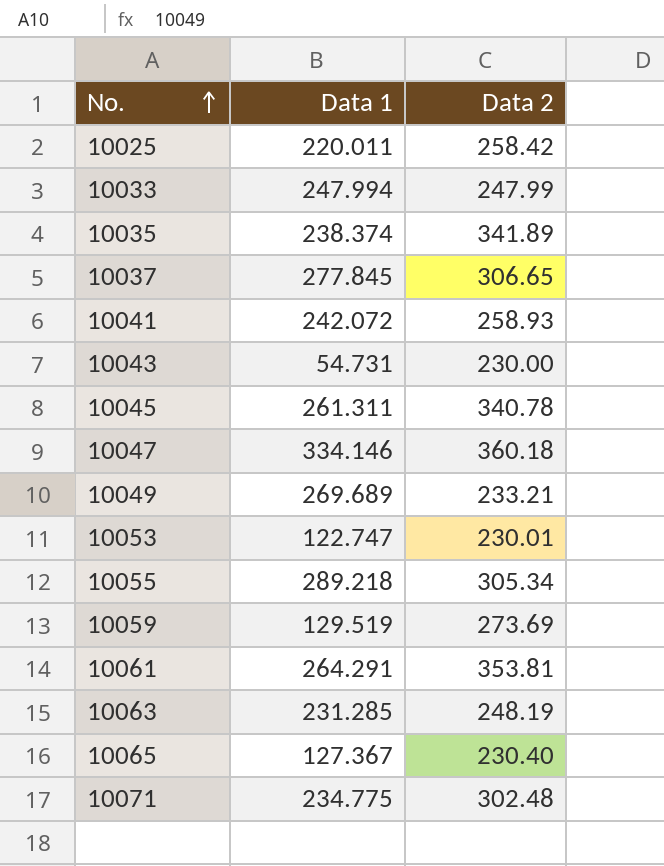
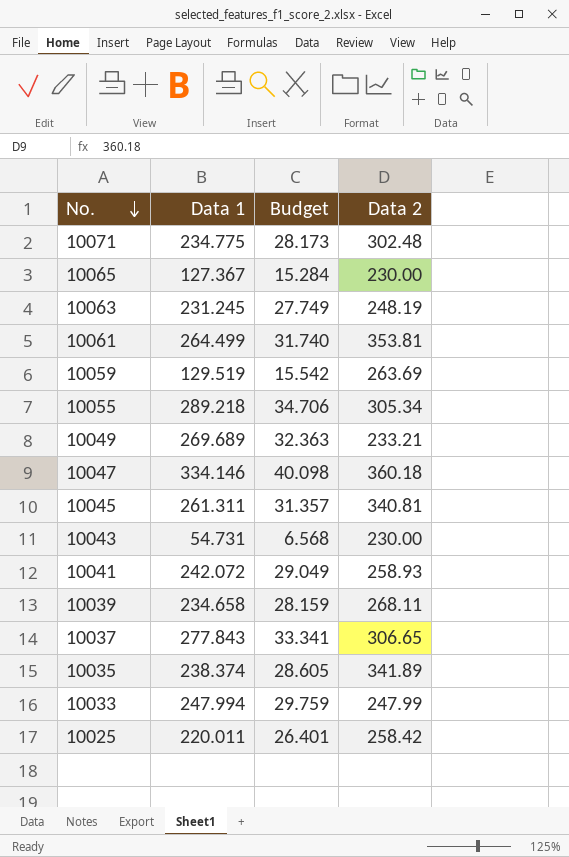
row order: No. ascending -> No. descending
column Budget | formula: none -> [Data 1] * 0.12
row 10053: 122.747 | 230.01 -> none
10065 | Data 2: 230.40 -> 230.00
10063 | Data 1: 231.285 -> 231.245
10061 | Data 1: 264.291 -> 264.499
10059 | Data 2: 273.69 -> 263.69
10045 | Data 2: 340.78 -> 340.81
row 10039: none -> 234.658 | 28.159 | 268.11
10037 | Data 1: 277.845 -> 277.843

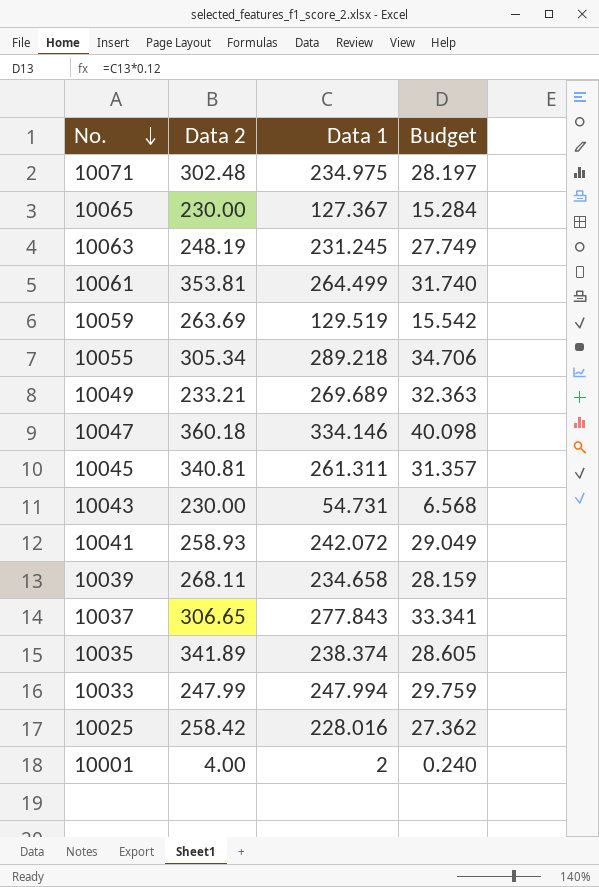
column Data 2 | position: 4 -> 2
10071 | Data 1: 234.775 -> 234.975
10071 | Budget: 28.173 -> 28.197
10025 | Data 1: 220.011 -> 228.016
10025 | Budget: 26.401 -> 27.362
row 10001: none -> 4.00 | 2 | 0.240

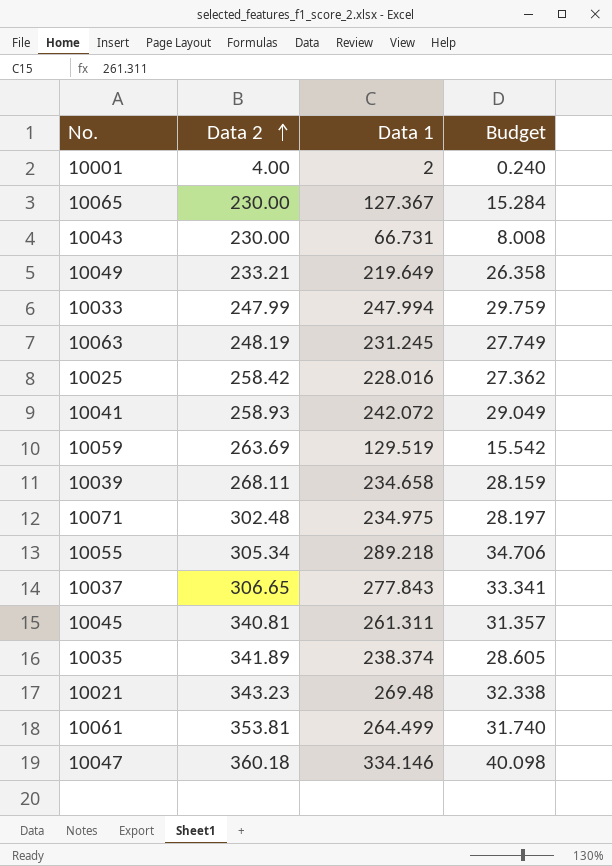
row order: No. descending -> Data 2 ascending
10043 | Data 1: 54.731 -> 66.731
10043 | Budget: 6.568 -> 8.008
10049 | Data 1: 269.689 -> 219.649
10049 | Budget: 32.363 -> 26.358
row 10021: none -> 343.23 | 269.48 | 32.338

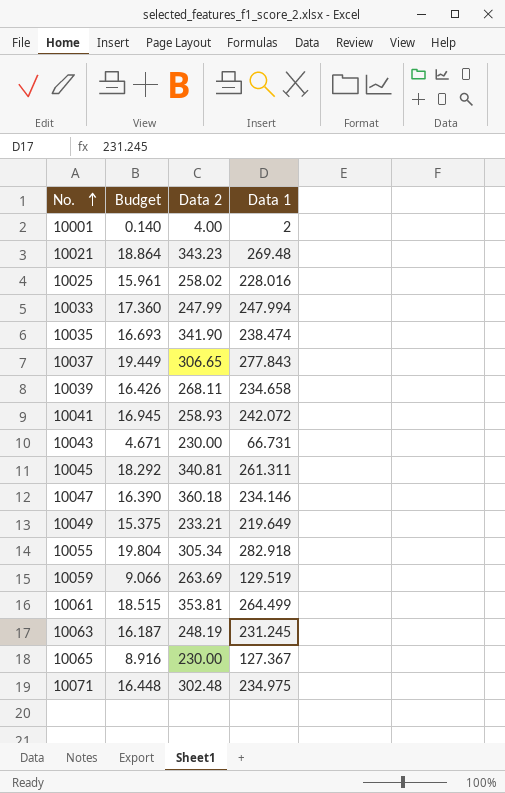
row order: Data 2 ascending -> No. ascending
column Budget | formula: [Data 1] * 0.12 -> [Data 1] * 0.07
column Budget | position: 4 -> 2
10025 | Data 2: 258.42 -> 258.02
10035 | Data 2: 341.89 -> 341.90
10035 | Data 1: 238.374 -> 238.474
10047 | Data 1: 334.146 -> 234.146
10055 | Data 1: 289.218 -> 282.918

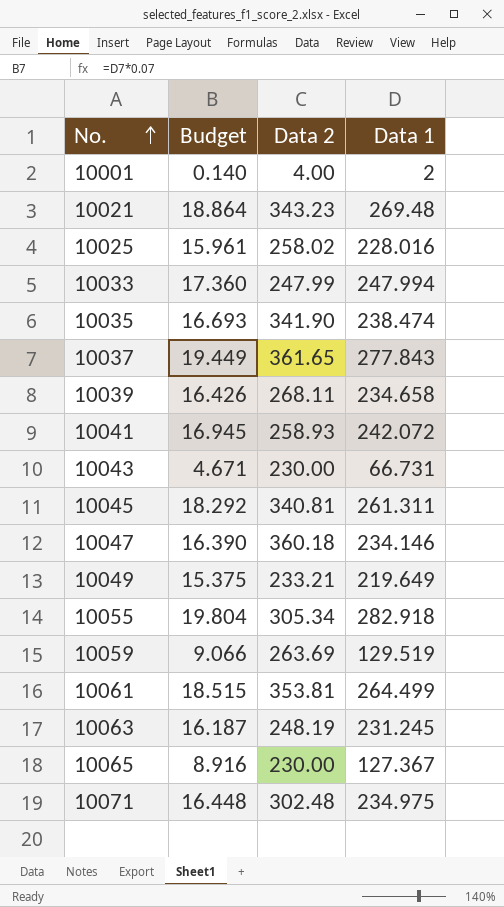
10037 | Data 2: 306.65 -> 361.65

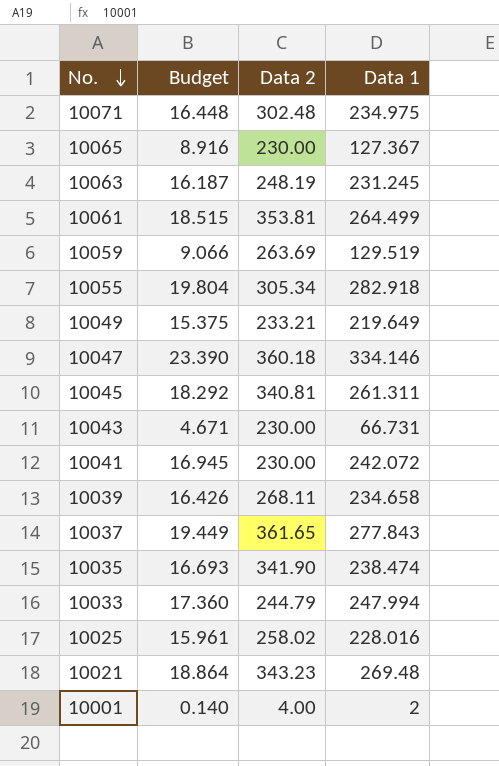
row order: No. ascending -> No. descending
10047 | Budget: 16.390 -> 23.390
10047 | Data 1: 234.146 -> 334.146
10041 | Data 2: 258.93 -> 230.00
10033 | Data 2: 247.99 -> 244.79

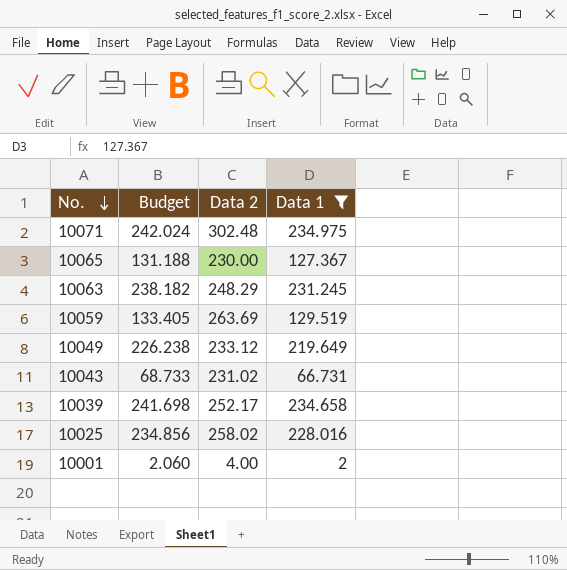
filter: none -> Data 1 <= 234.975
column Budget | formula: [Data 1] * 0.07 -> [Data 1] * 1.03
10063 | Data 2: 248.19 -> 248.29
10049 | Data 2: 233.21 -> 233.12
10043 | Data 2: 230.00 -> 231.02
10039 | Data 2: 268.11 -> 252.17

